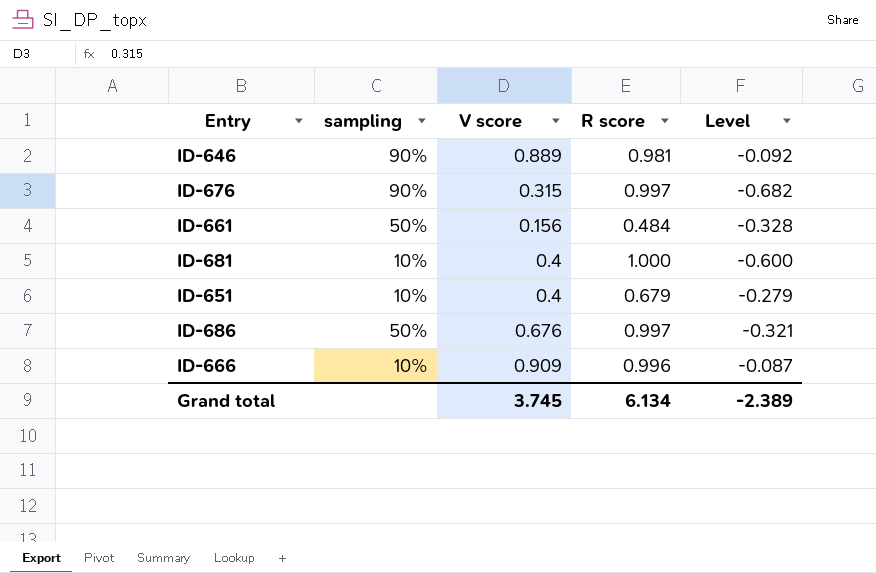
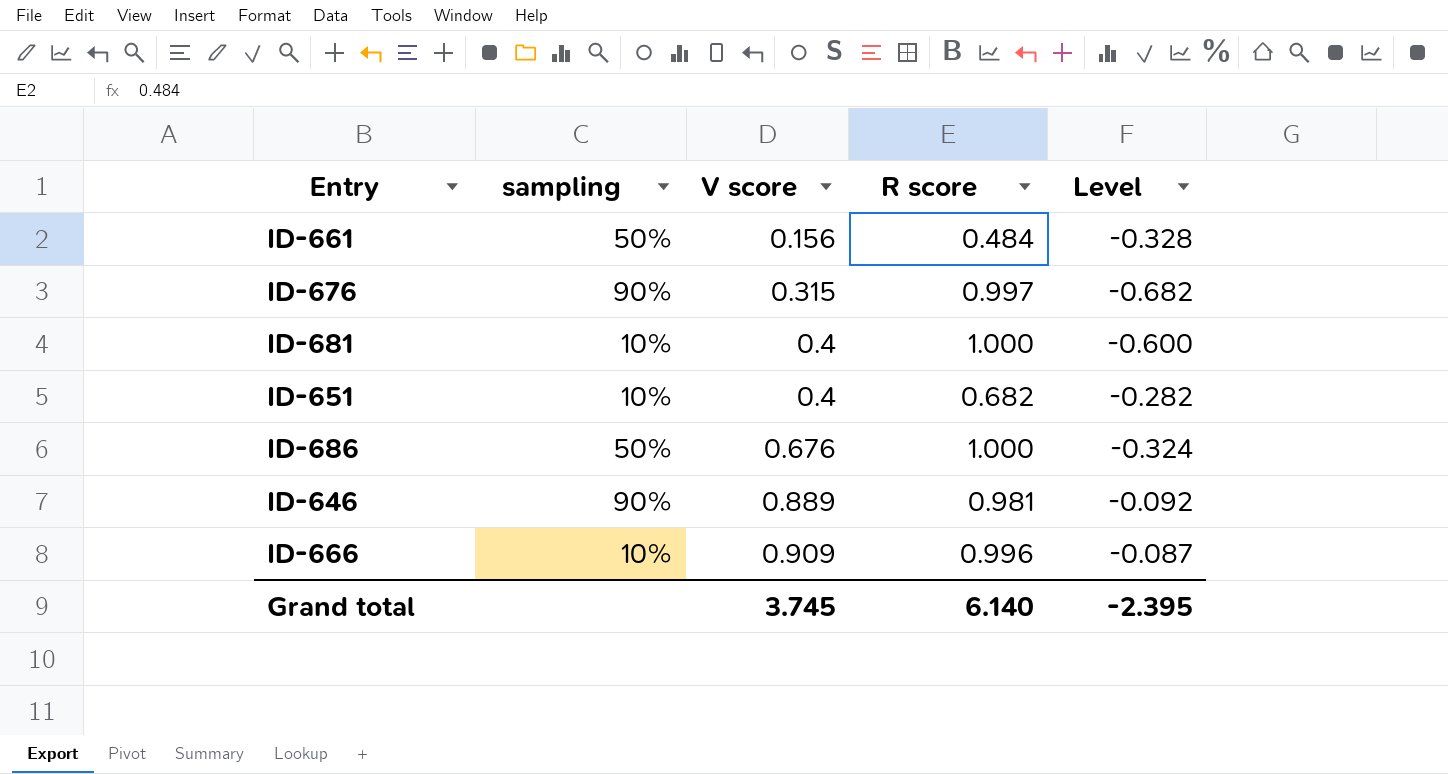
row order: none -> V score ascending
ID-651 | R score: 0.679 -> 0.682
ID-651 | Level: -0.279 -> -0.282
ID-686 | R score: 0.997 -> 1.000
ID-686 | Level: -0.321 -> -0.324
Grand total | R score: 6.134 -> 6.140
Grand total | Level: -2.389 -> -2.395

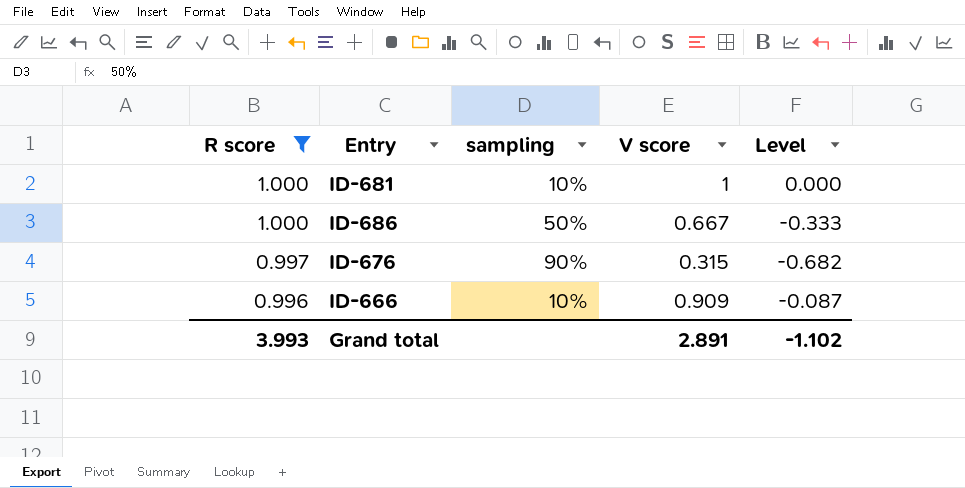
filter: none -> R score >= 0.996
row order: V score ascending -> R score descending
column R score | position: 4 -> 1
ID-681 | V score: 0.4 -> 1
ID-681 | Level: -0.600 -> 0.000
ID-686 | V score: 0.676 -> 0.667
ID-686 | Level: -0.324 -> -0.333
Grand total | R score: 6.140 -> 3.993
Grand total | V score: 3.745 -> 2.891
Grand total | Level: -2.395 -> -1.102

